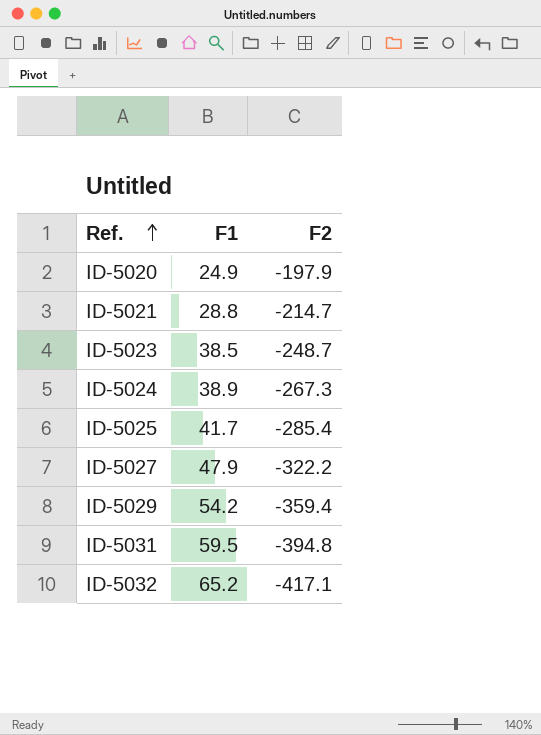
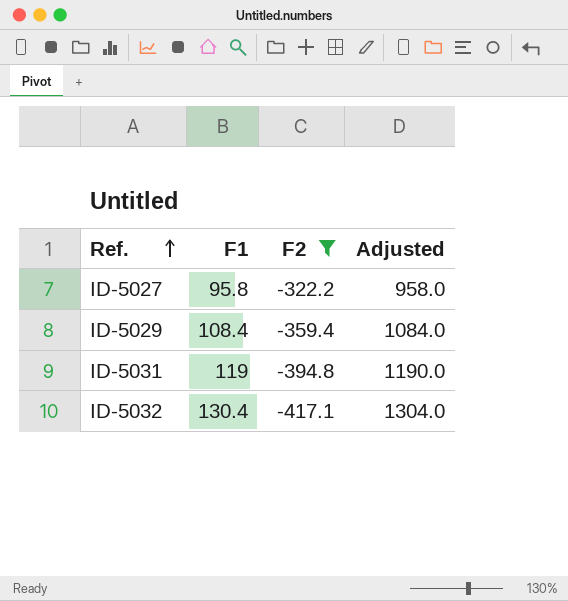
filter: none -> F2 <= -322.2
column Adjusted | formula: none -> [F1] * 10
ID-5027 | F1: 47.9 -> 95.8
ID-5029 | F1: 54.2 -> 108.4
ID-5031 | F1: 59.5 -> 119
ID-5032 | F1: 65.2 -> 130.4

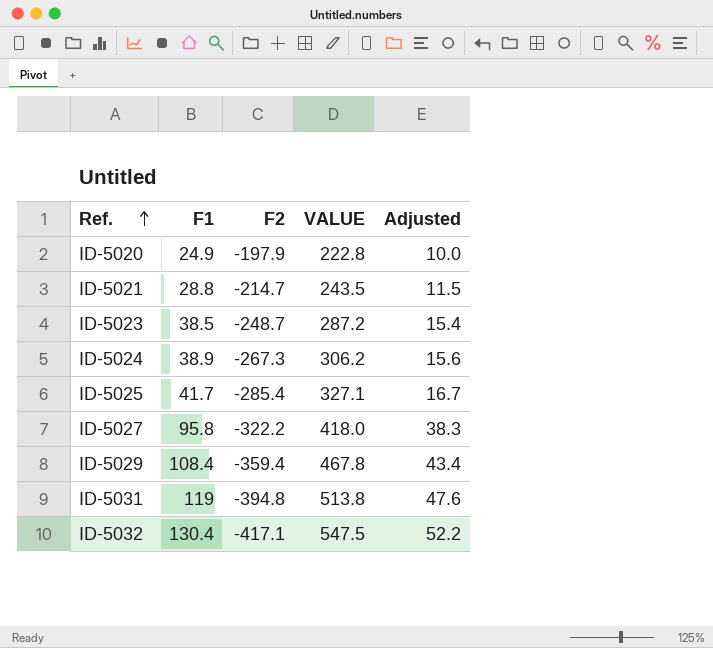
filter: F2 <= -322.2 -> none
column VALUE | formula: none -> [F1] - [F2]
column Adjusted | formula: [F1] * 10 -> [F1] * 0.4

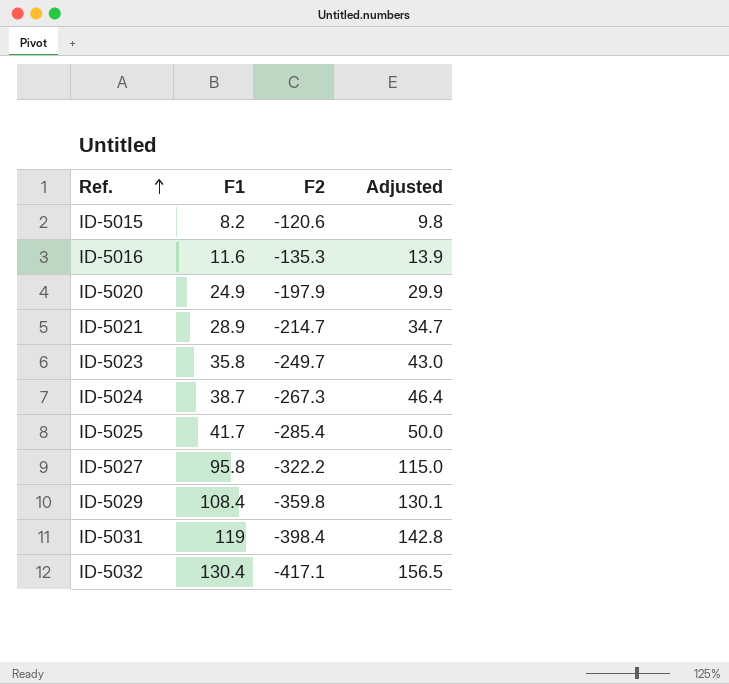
column VALUE | formula: [F1] - [F2] -> none
column Adjusted | formula: [F1] * 0.4 -> [F1] * 1.2
row ID-5015: none -> 8.2 | -120.6 | 9.8
row ID-5016: none -> 11.6 | -135.3 | 13.9
ID-5021 | F1: 28.8 -> 28.9
ID-5023 | F1: 38.5 -> 35.8
ID-5023 | F2: -248.7 -> -249.7
ID-5024 | F1: 38.9 -> 38.7
ID-5029 | F2: -359.4 -> -359.8
ID-5031 | F2: -394.8 -> -398.4

